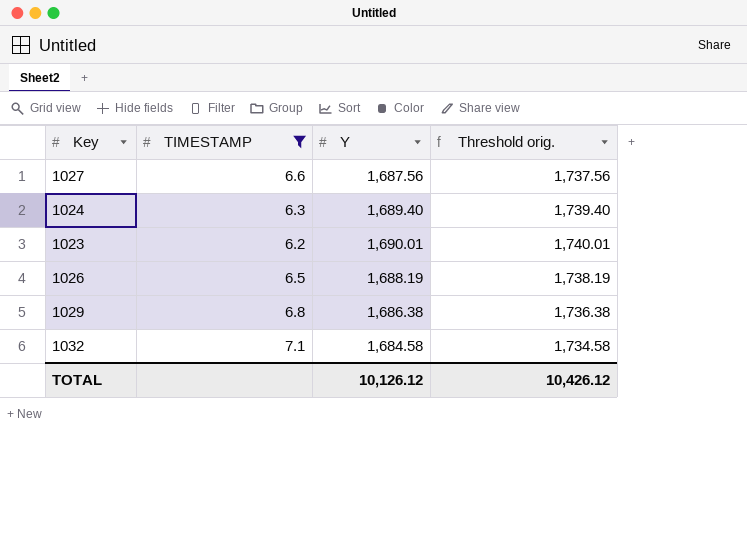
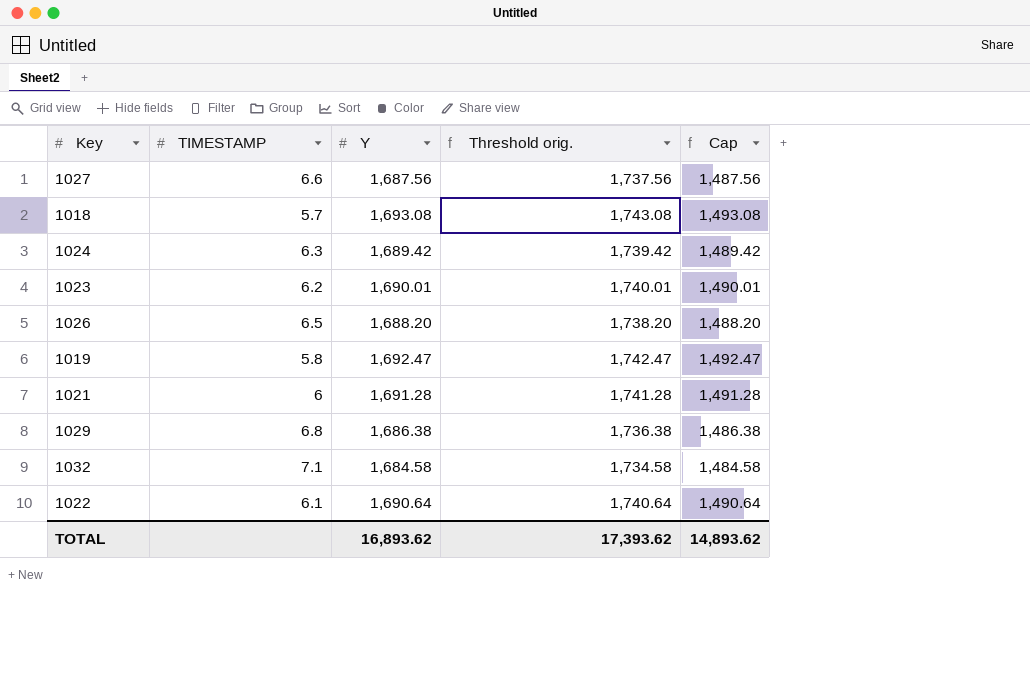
filter: TIMESTAMP >= 6.2 -> none
column Cap | formula: none -> [Y] - 200
1024 | Y: 1,689.40 -> 1,689.42
1024 | Threshold orig.: 1,739.40 -> 1,739.42
1026 | Y: 1,688.19 -> 1,688.20
1026 | Threshold orig.: 1,738.19 -> 1,738.20
TOTAL | Y: 10,126.12 -> 16,893.62
TOTAL | Threshold orig.: 10,426.12 -> 17,393.62

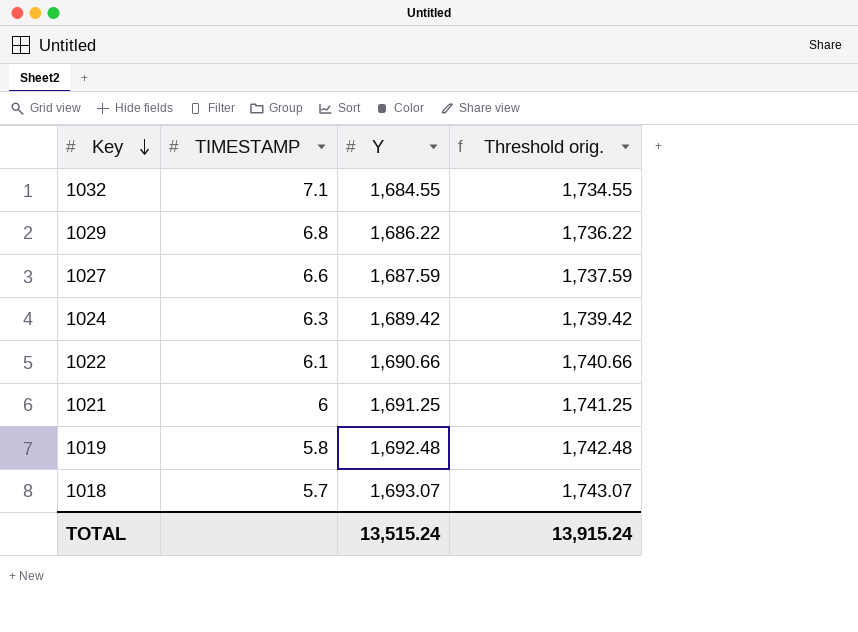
row order: none -> Key descending
column Cap | formula: [Y] - 200 -> none
row 1023: 6.2 | 1,690.01 | 1,740.01 | 1,490.01 -> none
row 1026: 6.5 | 1,688.20 | 1,738.20 | 1,488.20 -> none
1032 | Y: 1,684.58 -> 1,684.55
1032 | Threshold orig.: 1,734.58 -> 1,734.55
1029 | Y: 1,686.38 -> 1,686.22
1029 | Threshold orig.: 1,736.38 -> 1,736.22
1027 | Y: 1,687.56 -> 1,687.59
1027 | Threshold orig.: 1,737.56 -> 1,737.59
1022 | Y: 1,690.64 -> 1,690.66
1022 | Threshold orig.: 1,740.64 -> 1,740.66
1021 | Y: 1,691.28 -> 1,691.25
1021 | Threshold orig.: 1,741.28 -> 1,741.25
1019 | Y: 1,692.47 -> 1,692.48
1019 | Threshold orig.: 1,742.47 -> 1,742.48
1018 | Y: 1,693.08 -> 1,693.07
1018 | Threshold orig.: 1,743.08 -> 1,743.07
TOTAL | Y: 16,893.62 -> 13,515.24
TOTAL | Threshold orig.: 17,393.62 -> 13,915.24

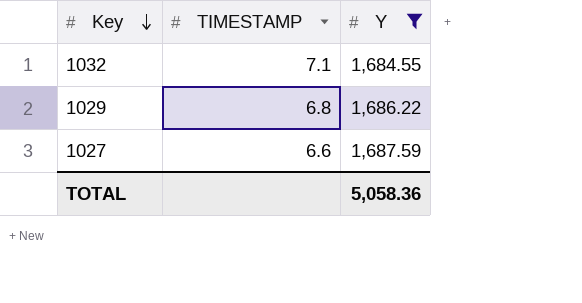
filter: none -> Y <= 1,687.59
column Threshold orig. | formula: [Y] + 50 -> none
TOTAL | Y: 13,515.24 -> 5,058.36

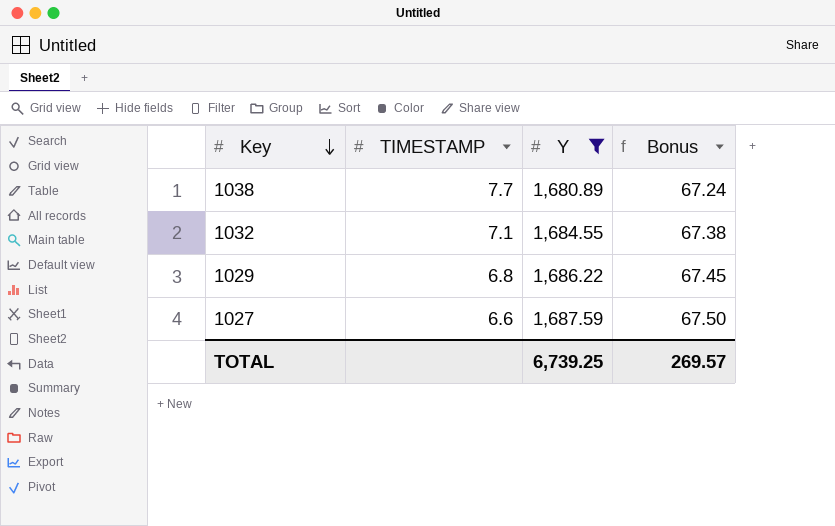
column Bonus | formula: none -> [Y] * 0.04
row 1038: none -> 7.7 | 1,680.89 | 67.24
TOTAL | Y: 5,058.36 -> 6,739.25

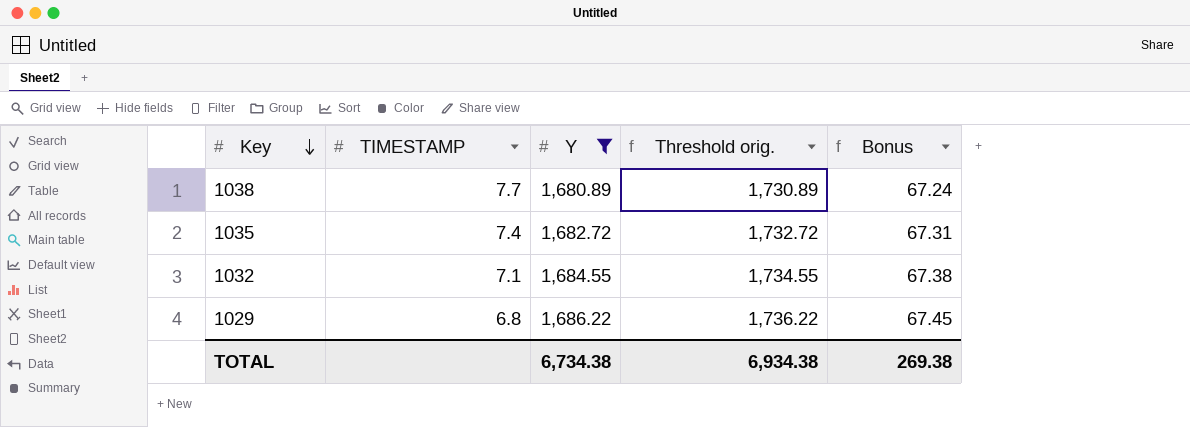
column Threshold orig. | formula: none -> [Y] + 50
row 1027: 6.6 | 1,687.59 | 67.50 -> none
row 1035: none -> 7.4 | 1,682.72 | 1,732.72 | 67.31
TOTAL | Y: 6,739.25 -> 6,734.38
TOTAL | Bonus: 269.57 -> 269.38

